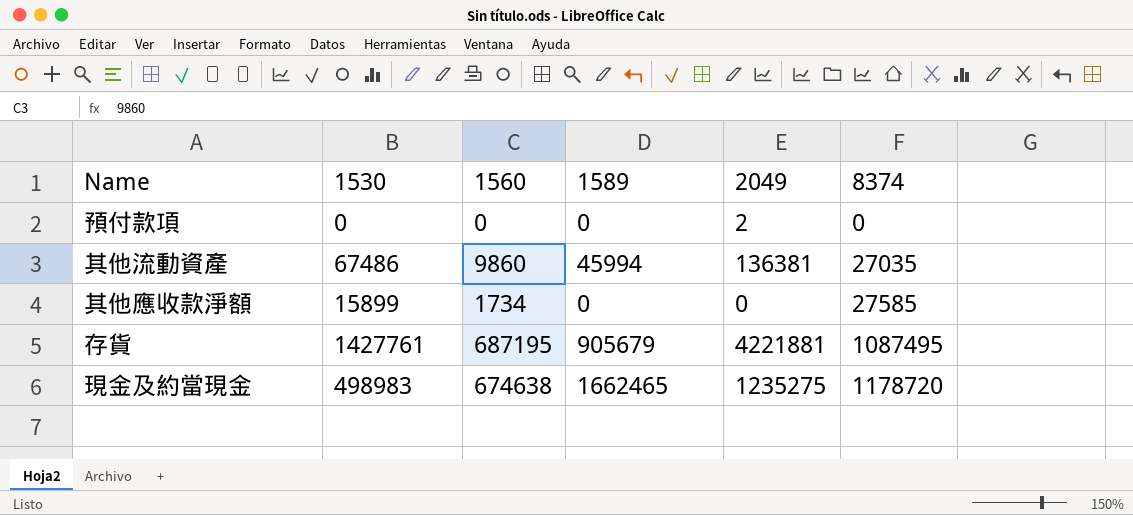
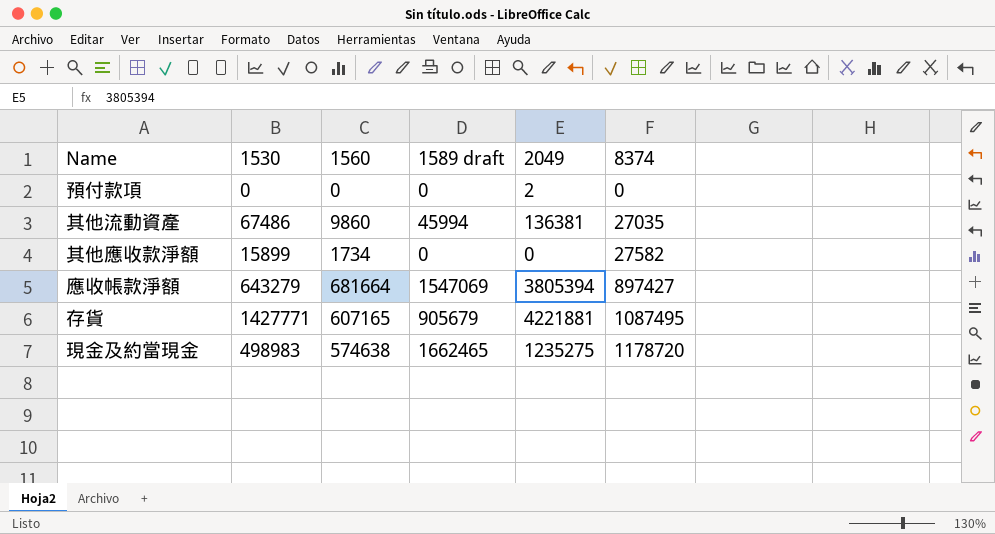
column name: 1589 -> 1589 draft
其他應收款淨額 | 8374: 27585 -> 27582
row 應收帳款淨額: none -> 643279 | 681664 | 1547069 | 3805394 | 897427
存貨 | 1530: 1427761 -> 1427771
存貨 | 1560: 687195 -> 607165
現金及約當現金 | 1560: 674638 -> 574638

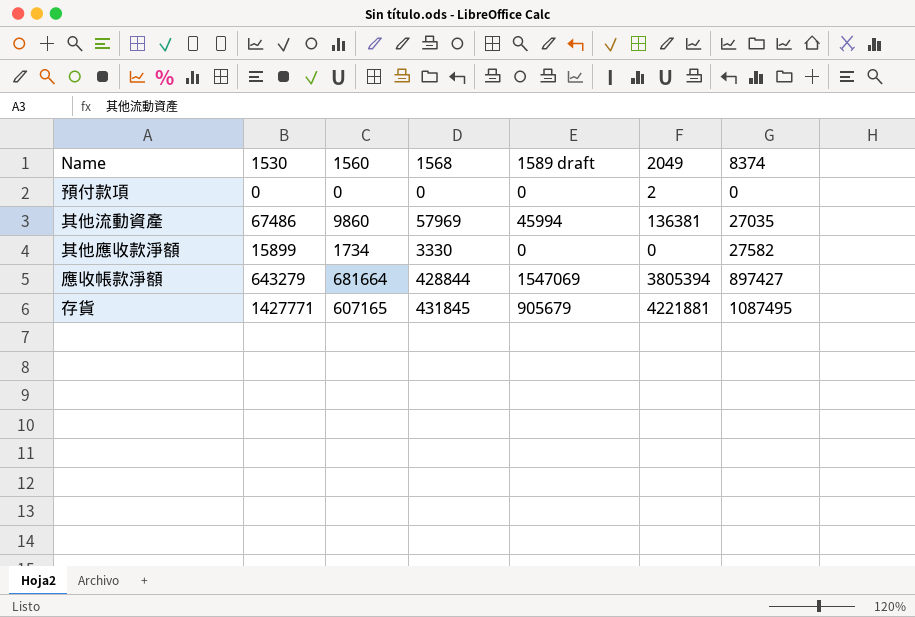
column 1568 | position: none -> 4
row 現金及約當現金: 498983 | 574638 | 1662465 | 1235275 | 1178720 -> none

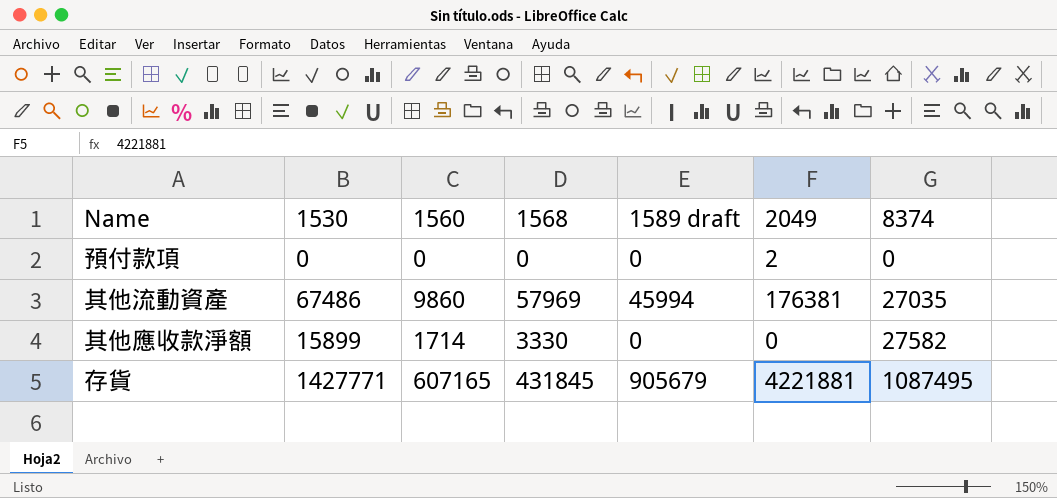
row 應收帳款淨額: 643279 | 681664 | 428844 | 1547069 | 3805394 | 897427 -> none
其他流動資產 | 2049: 136381 -> 176381
其他應收款淨額 | 1560: 1734 -> 1714

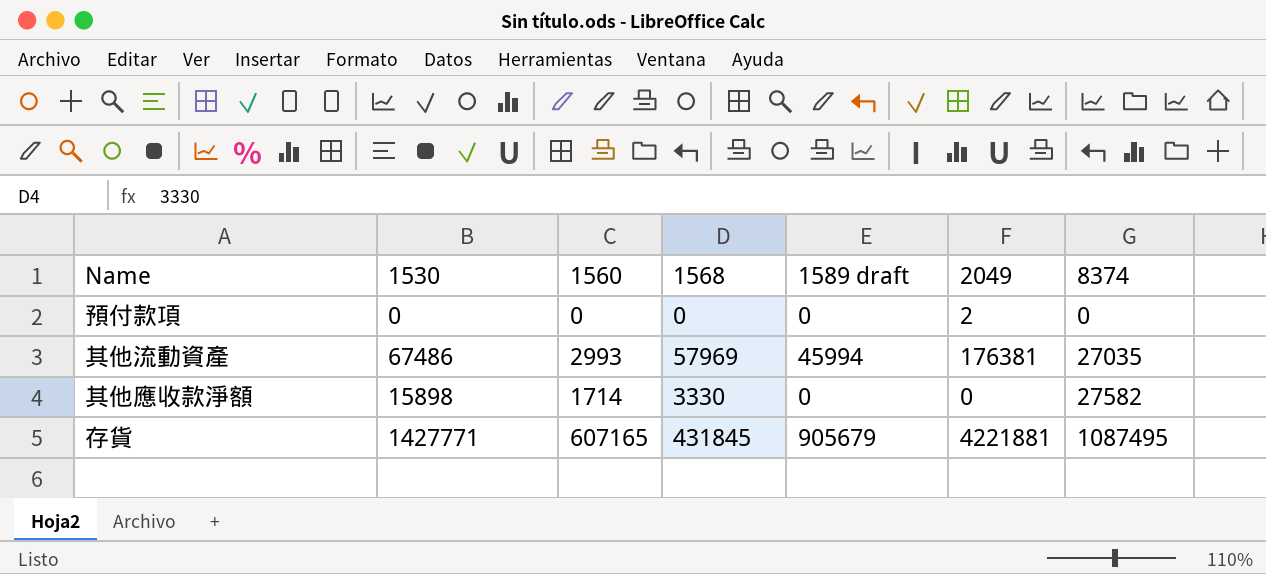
其他流動資產 | 1560: 9860 -> 2993
其他應收款淨額 | 1530: 15899 -> 15898

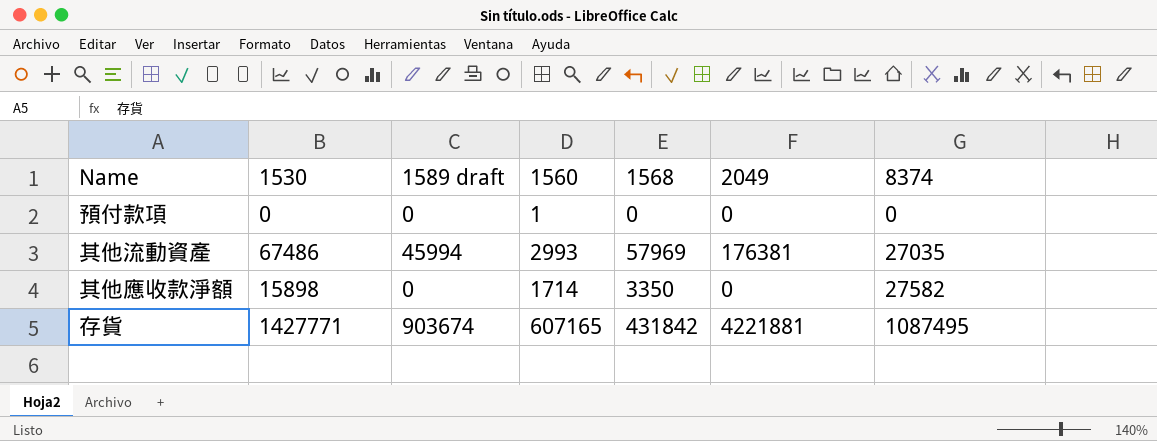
column 1589 draft | position: 5 -> 3
預付款項 | 1560: 0 -> 1
預付款項 | 2049: 2 -> 0
其他應收款淨額 | 1568: 3330 -> 3350
存貨 | 1589 draft: 905679 -> 903674
存貨 | 1568: 431845 -> 431842

